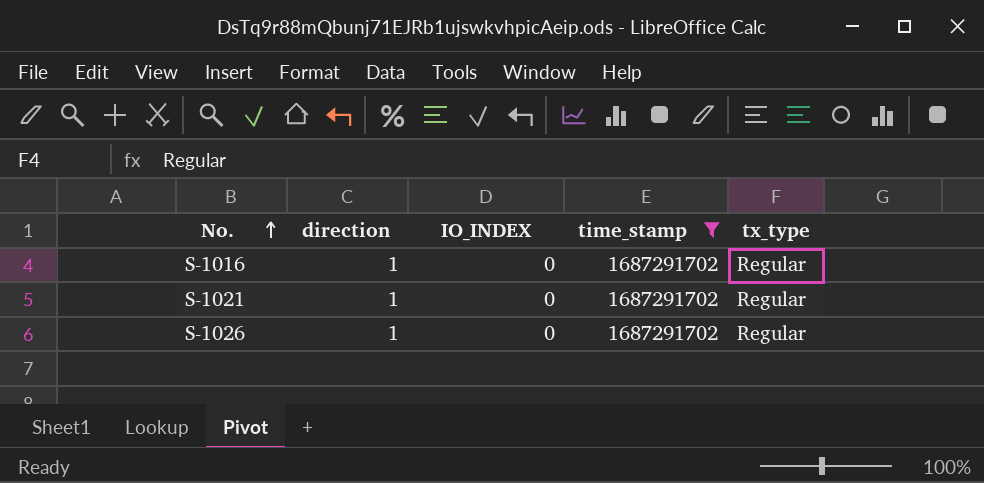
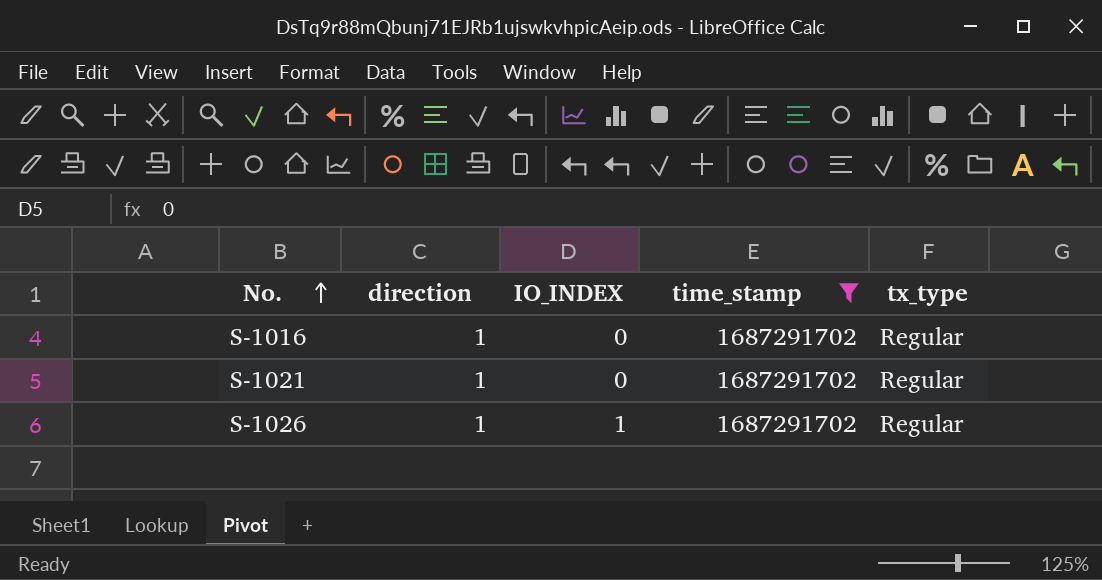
S-1026 | IO_INDEX: 0 -> 1

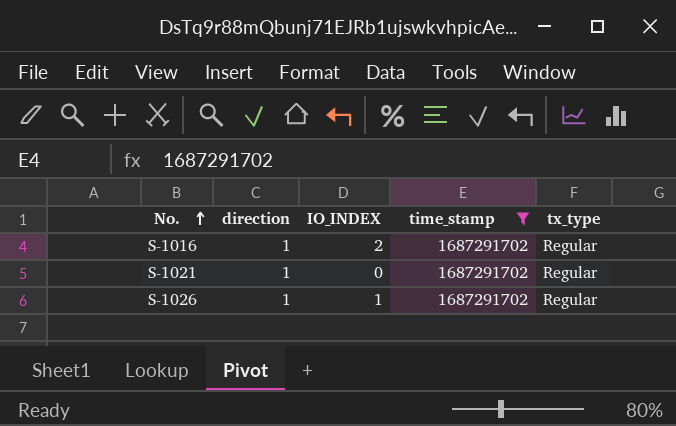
S-1016 | IO_INDEX: 0 -> 2

